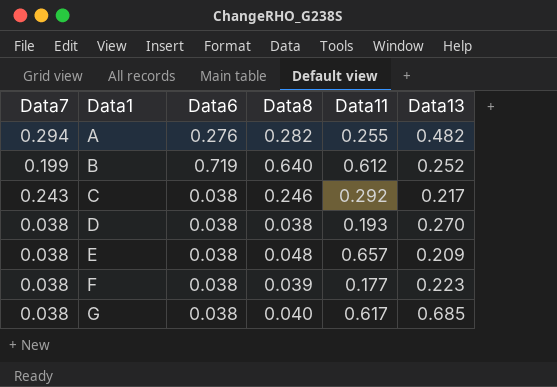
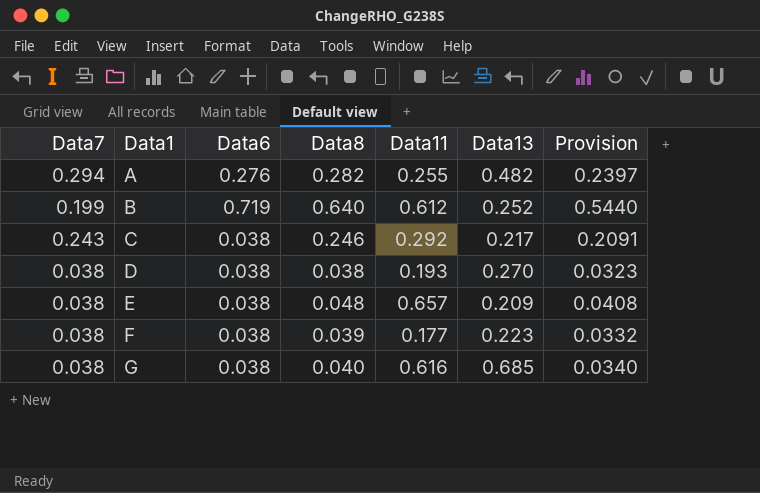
column Provision | formula: none -> [Data8] * 0.85
G | Data11: 0.617 -> 0.616

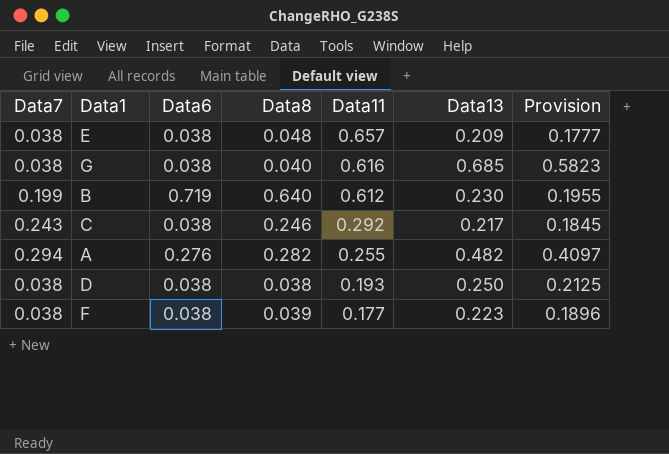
row order: Data1 ascending -> Data11 descending
column Provision | formula: [Data8] * 0.85 -> [Data13] * 0.85
B | Data13: 0.252 -> 0.230
D | Data13: 0.270 -> 0.250

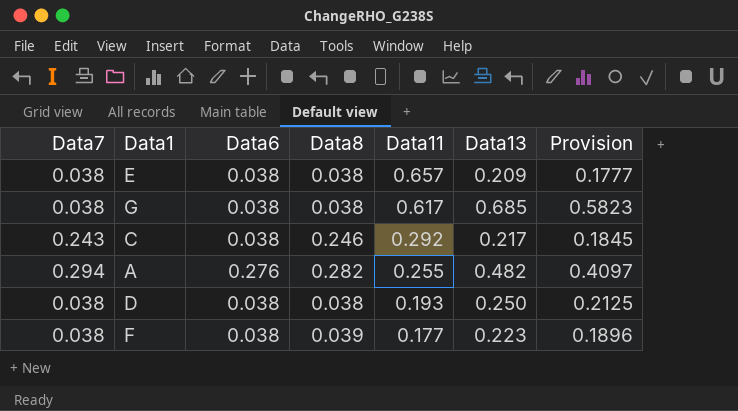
row B: 0.199 | 0.719 | 0.640 | 0.612 | 0.230 | 0.1955 -> none
E | Data8: 0.048 -> 0.038
G | Data8: 0.040 -> 0.038
G | Data11: 0.616 -> 0.617

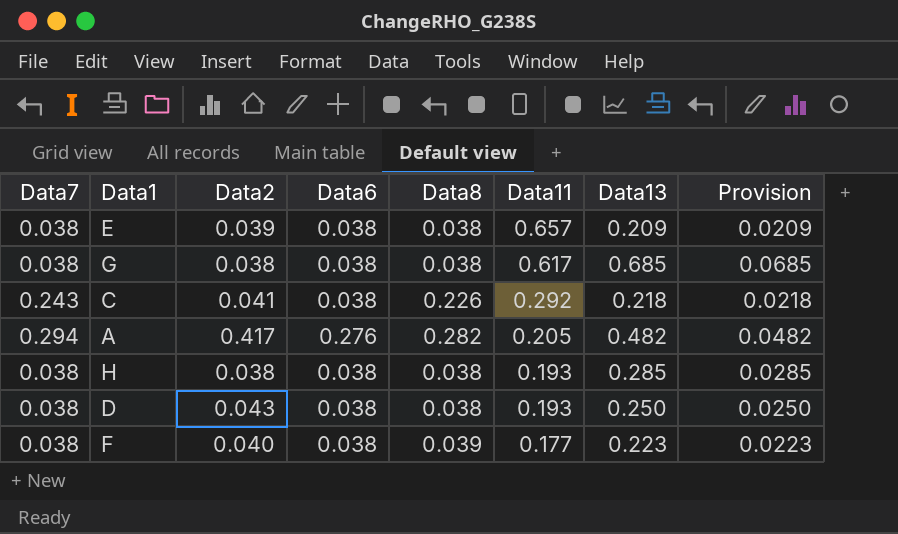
column Data2 | position: none -> 3
column Provision | formula: [Data13] * 0.85 -> [Data13] * 0.1
C | Data8: 0.246 -> 0.226
C | Data13: 0.217 -> 0.218
A | Data11: 0.255 -> 0.205
row H: none -> 0.038 | 0.038 | 0.038 | 0.038 | 0.193 | 0.285 | 0.0285

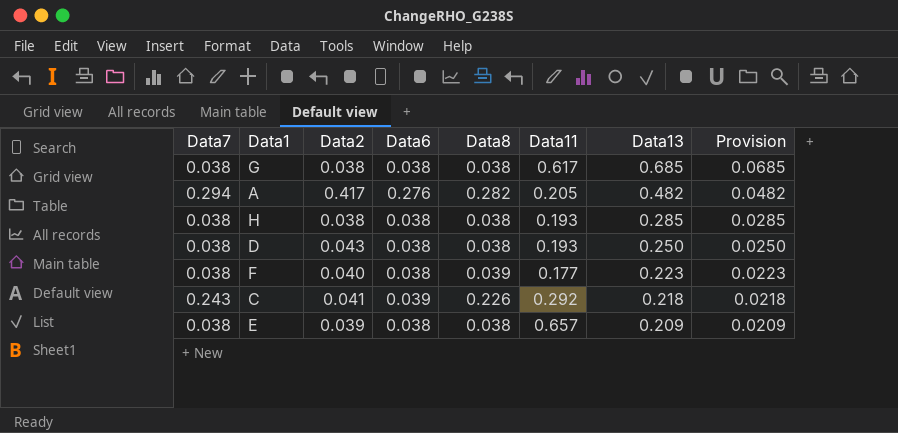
row order: Data11 descending -> Data13 descending
C | Data6: 0.038 -> 0.039

